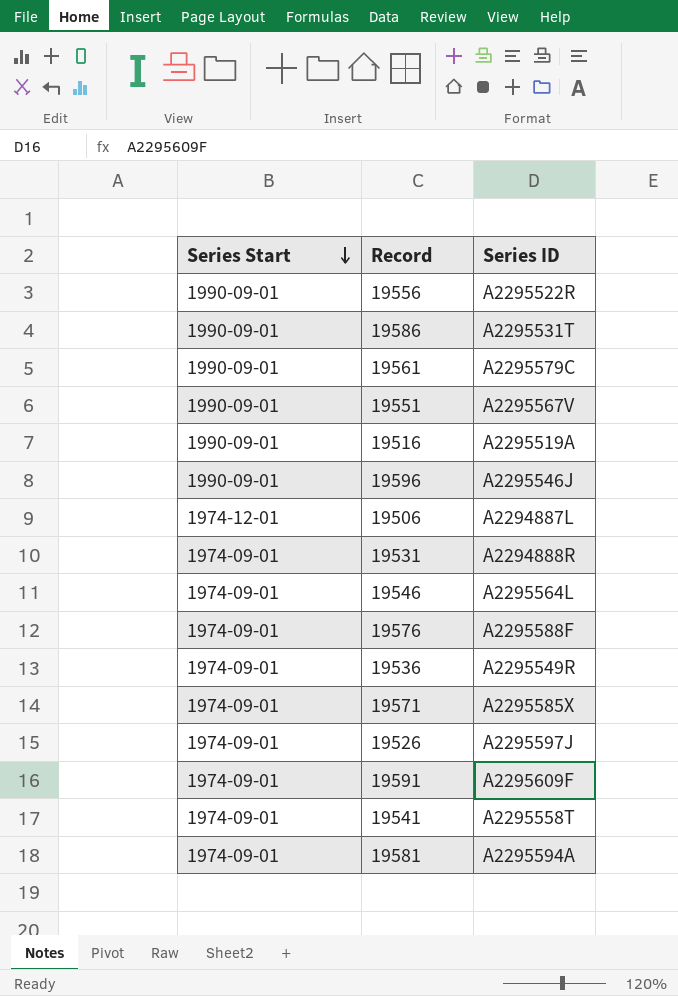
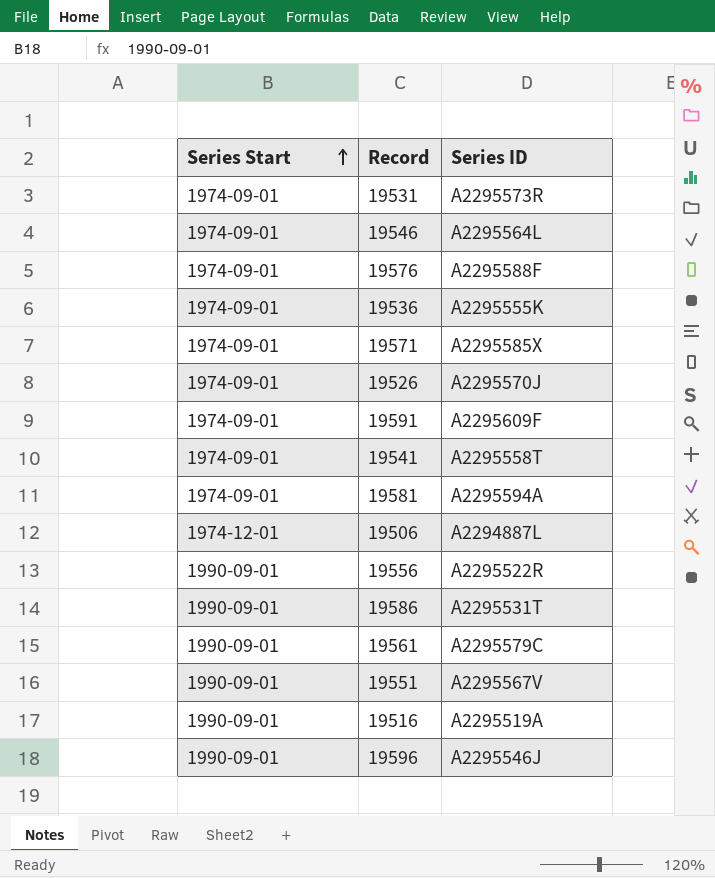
row order: Series Start descending -> Series Start ascending
19531 | Series ID: A2294888R -> A2295573R
19536 | Series ID: A2295549R -> A2295555K
19526 | Series ID: A2295597J -> A2295570J

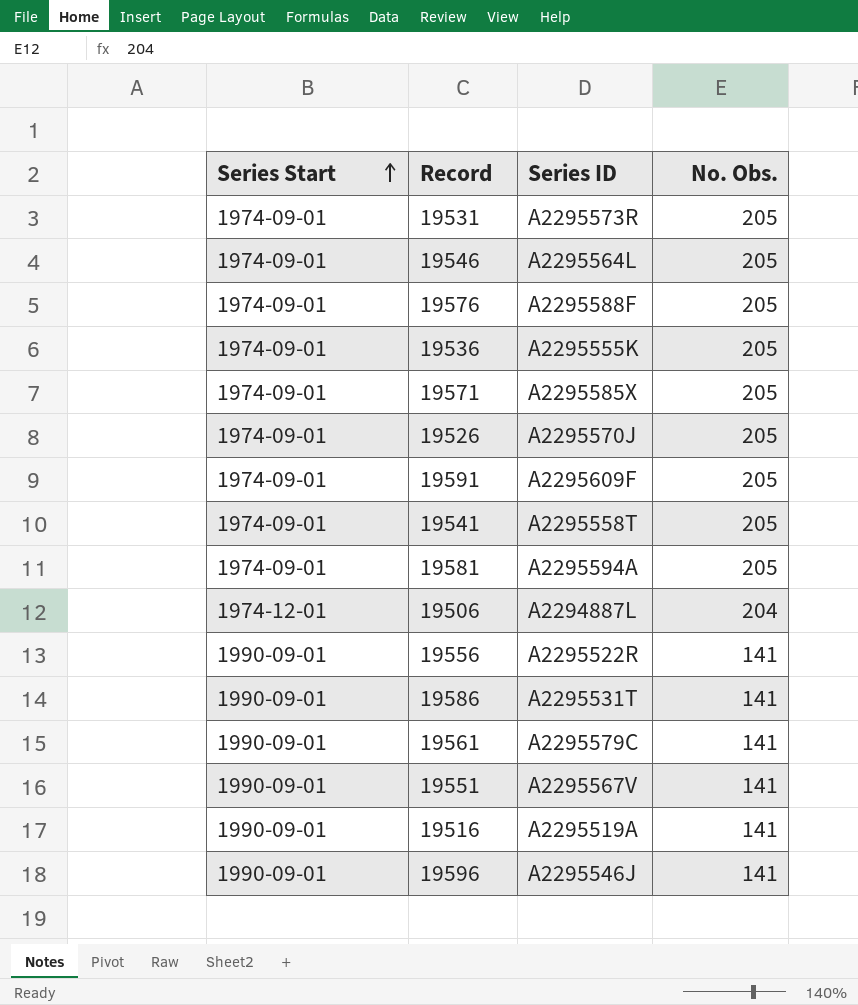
column No. Obs. | position: none -> 4

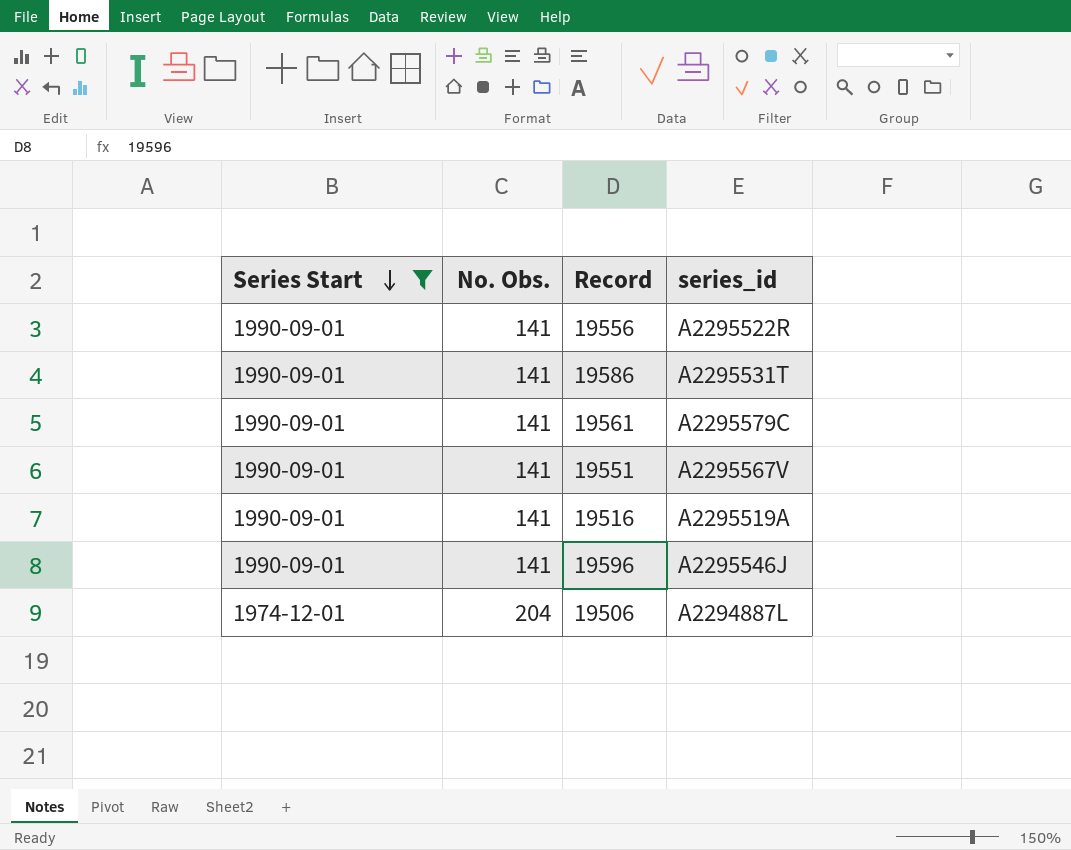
filter: none -> Series Start != 1974-09-01
row order: Series Start ascending -> Series Start descending
column No. Obs. | position: 4 -> 2
column name: Series ID -> series_id

